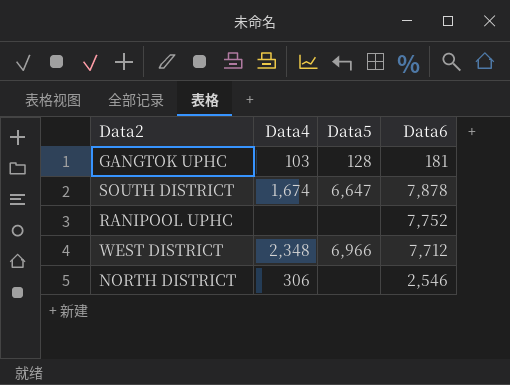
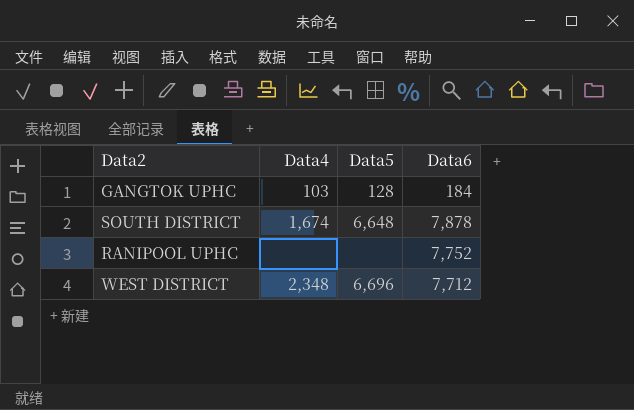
row NORTH DISTRICT: 306 | none | 2,546 -> none
GANGTOK UPHC | Data6: 181 -> 184
SOUTH DISTRICT | Data5: 6,647 -> 6,648
WEST DISTRICT | Data5: 6,966 -> 6,696

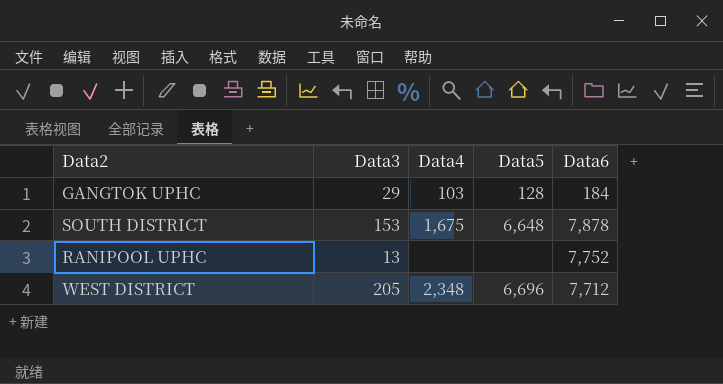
column Data3 | position: none -> 2
SOUTH DISTRICT | Data4: 1,674 -> 1,675

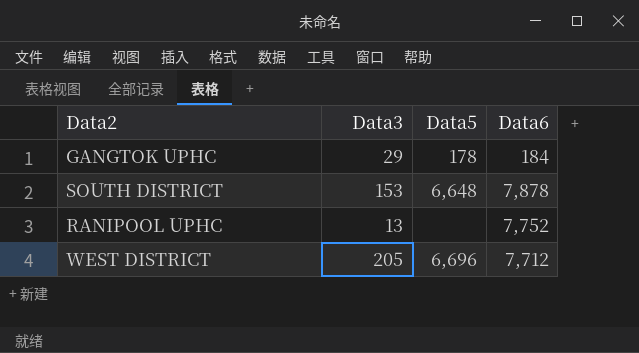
column Data4 | position: 3 -> none
GANGTOK UPHC | Data5: 128 -> 178

